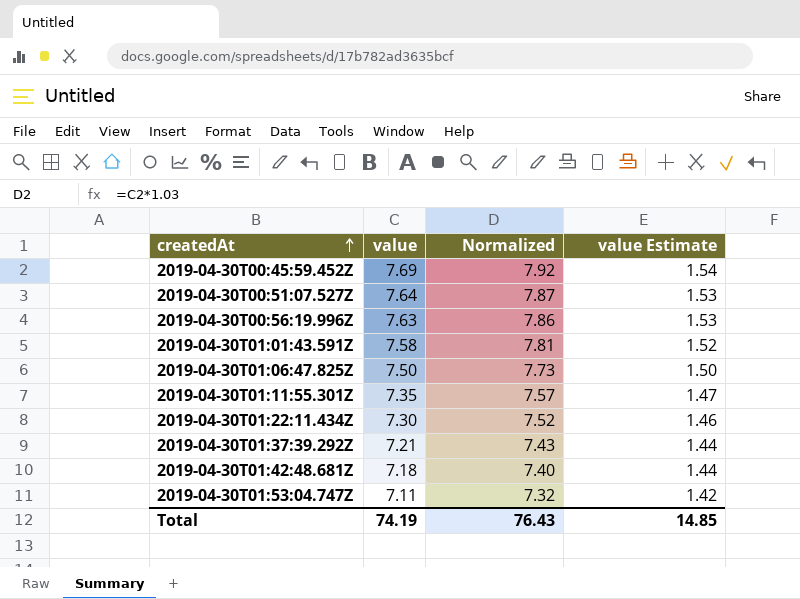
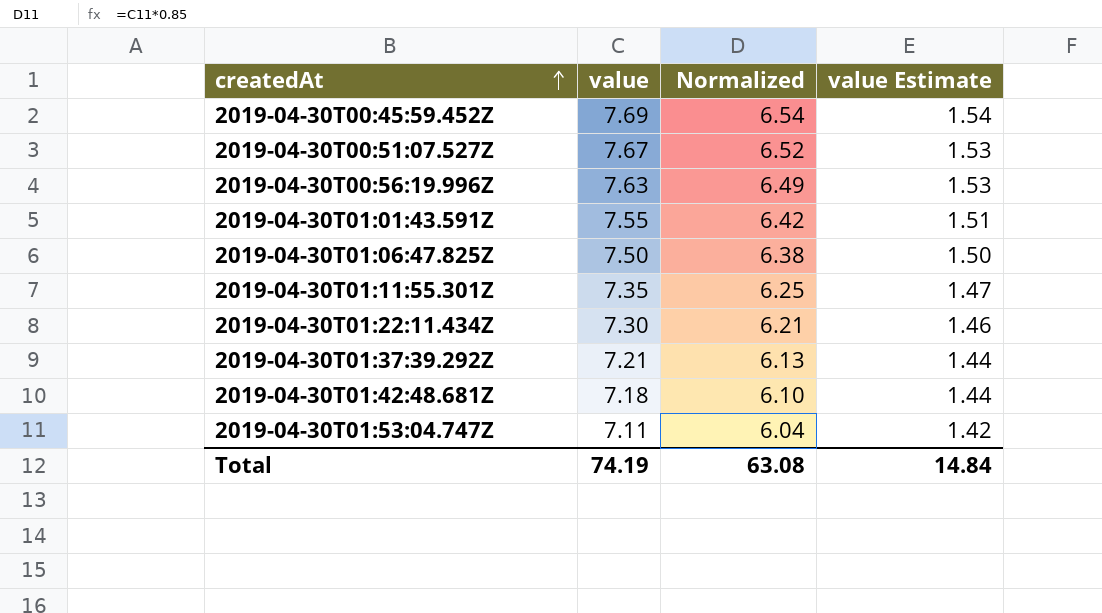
column Normalized | formula: [value] * 1.03 -> [value] * 0.85
2019-04-30T00:51:07.527Z | value: 7.64 -> 7.67
2019-04-30T01:01:43.591Z | value: 7.58 -> 7.55
2019-04-30T01:01:43.591Z | value Estimate: 1.52 -> 1.51
Total | Normalized: 76.43 -> 63.08
Total | value Estimate: 14.85 -> 14.84

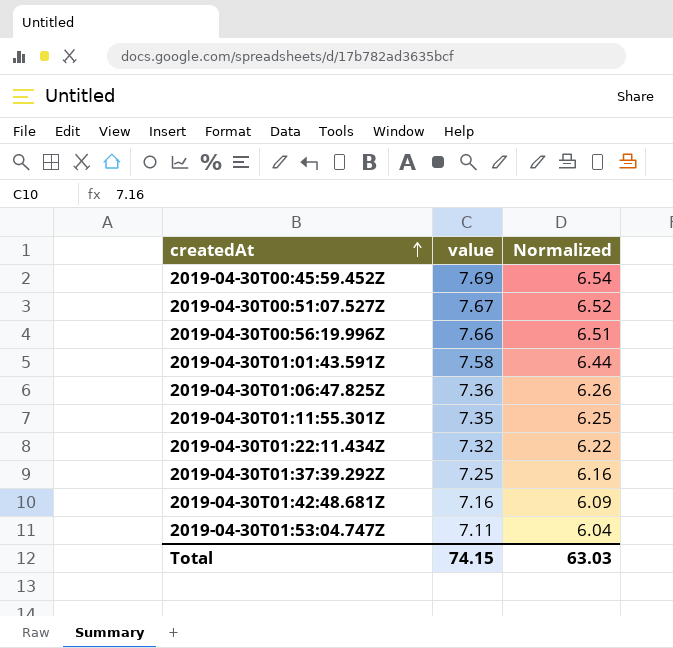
column value Estimate | formula: [value] * 0.2 -> none
2019-04-30T00:56:19.996Z | value: 7.63 -> 7.66
2019-04-30T00:56:19.996Z | Normalized: 6.49 -> 6.51
2019-04-30T01:01:43.591Z | value: 7.55 -> 7.58
2019-04-30T01:01:43.591Z | Normalized: 6.42 -> 6.44
2019-04-30T01:06:47.825Z | value: 7.50 -> 7.36
2019-04-30T01:06:47.825Z | Normalized: 6.38 -> 6.26
2019-04-30T01:22:11.434Z | value: 7.30 -> 7.32
2019-04-30T01:22:11.434Z | Normalized: 6.21 -> 6.22
2019-04-30T01:37:39.292Z | value: 7.21 -> 7.25
2019-04-30T01:37:39.292Z | Normalized: 6.13 -> 6.16
2019-04-30T01:42:48.681Z | value: 7.18 -> 7.16
2019-04-30T01:42:48.681Z | Normalized: 6.10 -> 6.09
Total | value: 74.19 -> 74.15
Total | Normalized: 63.08 -> 63.03

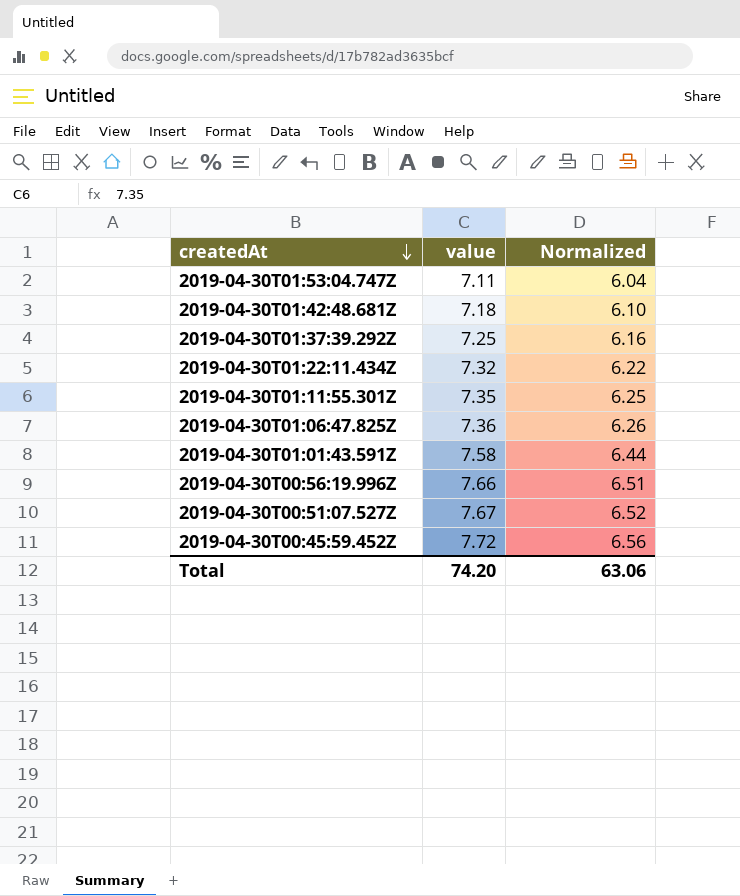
row order: createdAt ascending -> createdAt descending
2019-04-30T01:42:48.681Z | value: 7.16 -> 7.18
2019-04-30T01:42:48.681Z | Normalized: 6.09 -> 6.10
2019-04-30T00:45:59.452Z | value: 7.69 -> 7.72
2019-04-30T00:45:59.452Z | Normalized: 6.54 -> 6.56
Total | value: 74.15 -> 74.20
Total | Normalized: 63.03 -> 63.06

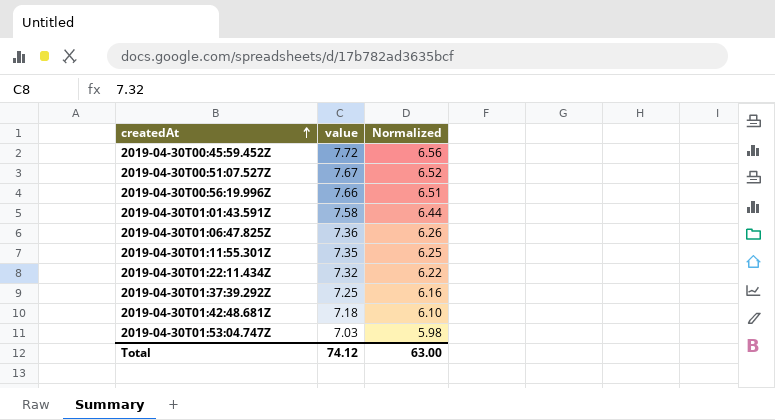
row order: createdAt descending -> createdAt ascending
2019-04-30T01:53:04.747Z | value: 7.11 -> 7.03
2019-04-30T01:53:04.747Z | Normalized: 6.04 -> 5.98
Total | value: 74.20 -> 74.12
Total | Normalized: 63.06 -> 63.00

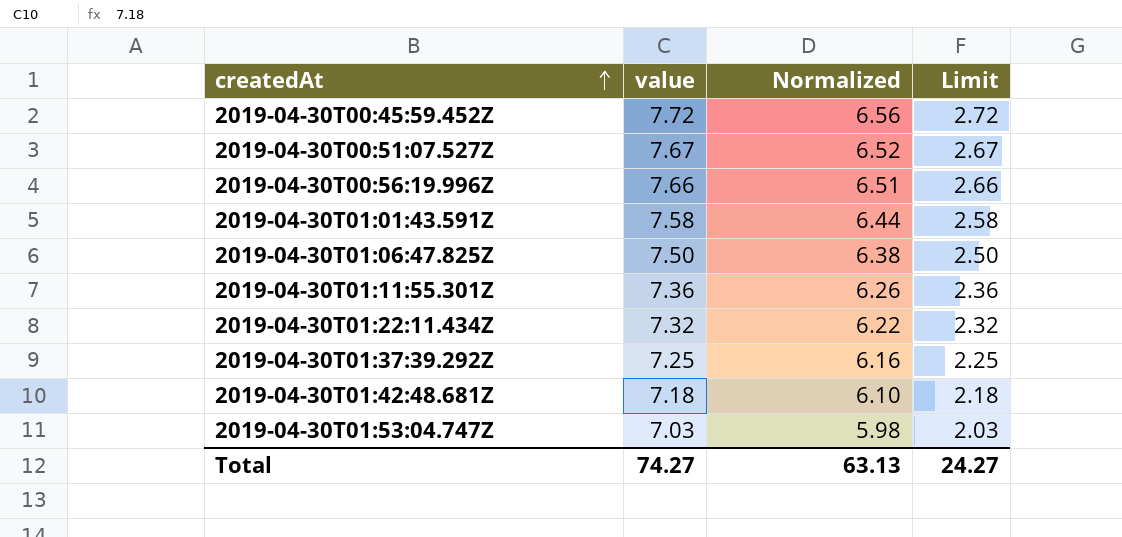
column Limit | formula: none -> [value] - 5
2019-04-30T01:06:47.825Z | value: 7.36 -> 7.50
2019-04-30T01:06:47.825Z | Normalized: 6.26 -> 6.38
2019-04-30T01:11:55.301Z | value: 7.35 -> 7.36
2019-04-30T01:11:55.301Z | Normalized: 6.25 -> 6.26
Total | value: 74.12 -> 74.27
Total | Normalized: 63.00 -> 63.13

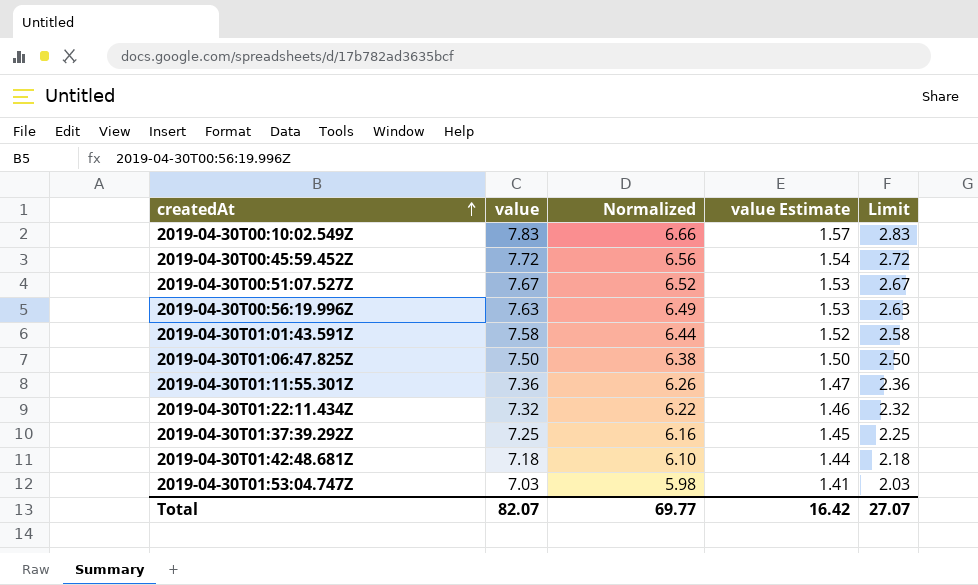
column value Estimate | formula: none -> [value] * 0.2
row 2019-04-30T00:10:02.549Z: none -> 7.83 | 6.66 | 1.57 | 2.83
2019-04-30T00:56:19.996Z | value: 7.66 -> 7.63
2019-04-30T00:56:19.996Z | Normalized: 6.51 -> 6.49
2019-04-30T00:56:19.996Z | Limit: 2.66 -> 2.63
Total | value: 74.27 -> 82.07
Total | Normalized: 63.13 -> 69.77
Total | Limit: 24.27 -> 27.07

